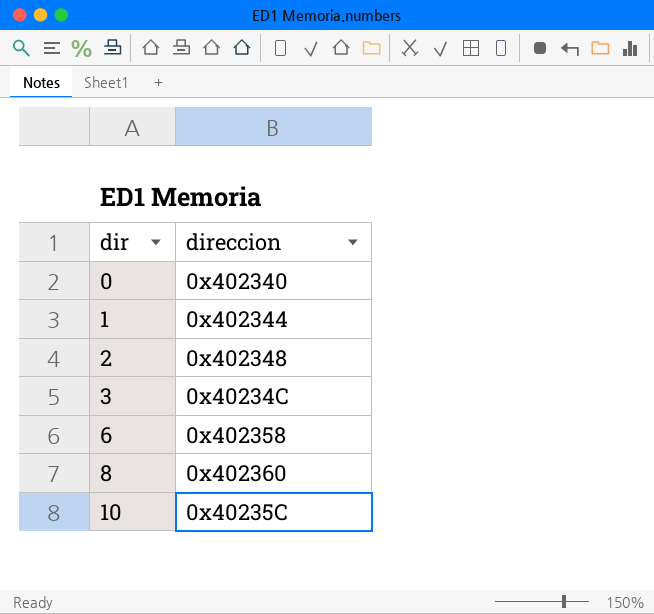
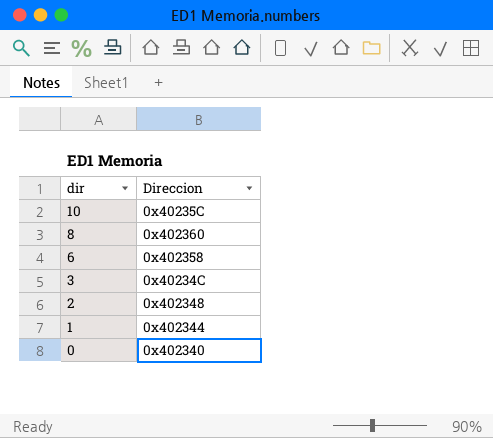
row order: dir ascending -> dir descending
column name: direccion -> Direccion

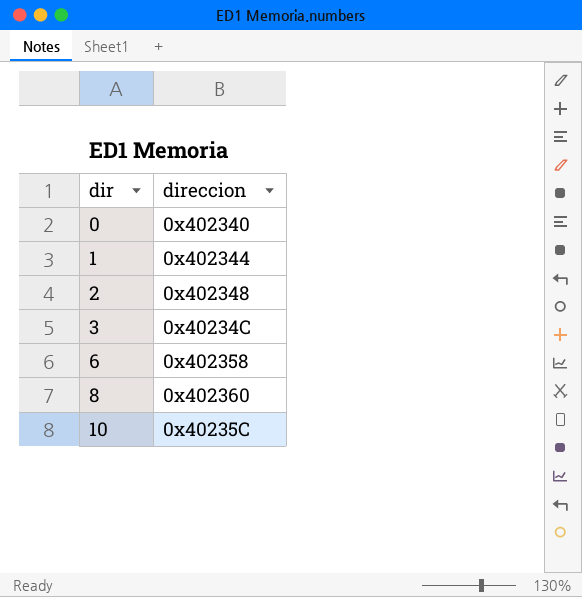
row order: dir descending -> dir ascending
column name: Direccion -> direccion

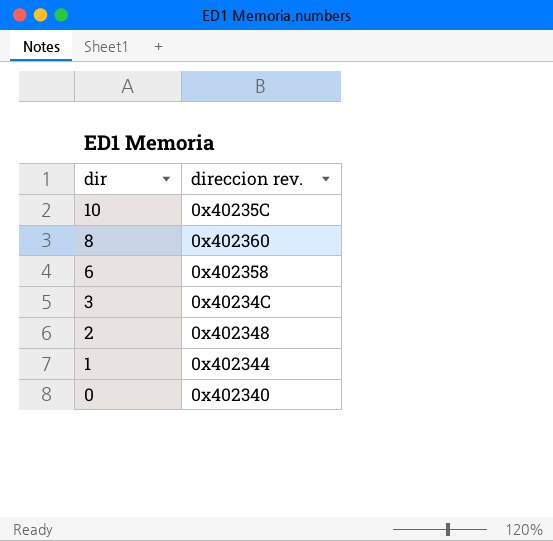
row order: dir ascending -> dir descending
column name: direccion -> direccion rev.

